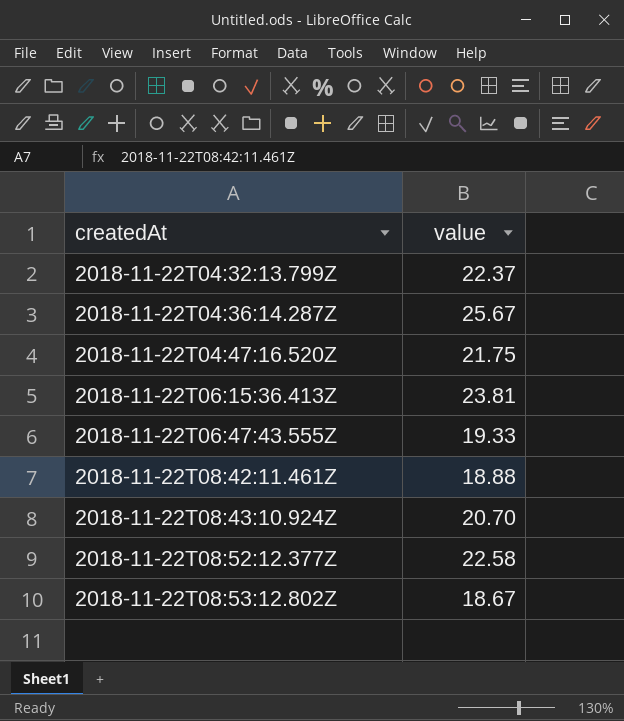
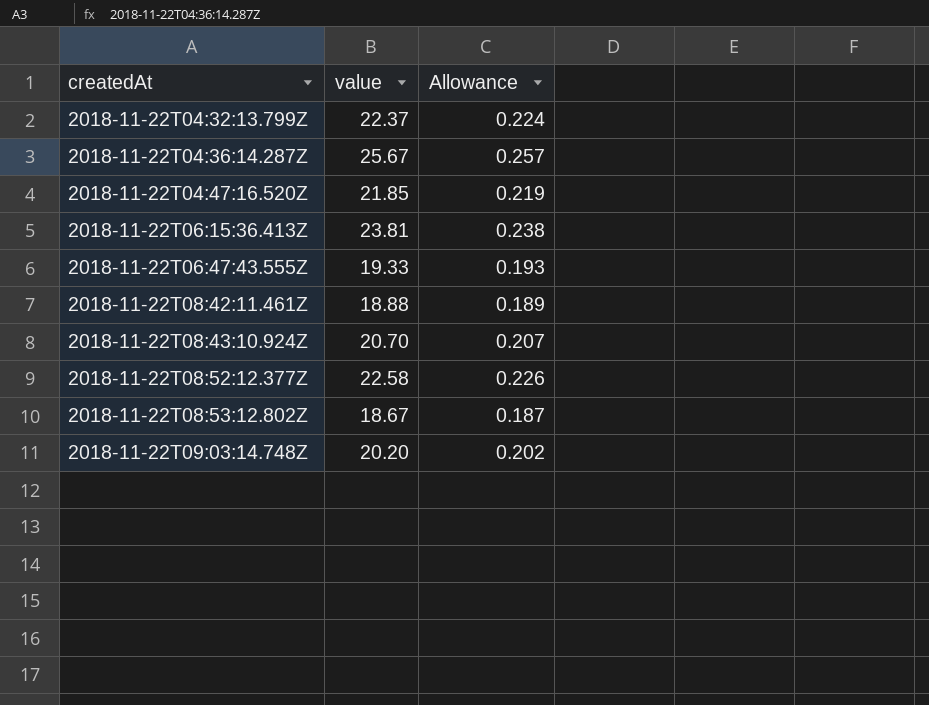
column Allowance | formula: none -> [value] * 0.01
2018-11-22T04:47:16.520Z | value: 21.75 -> 21.85
row 2018-11-22T09:03:14.748Z: none -> 20.20 | 0.202

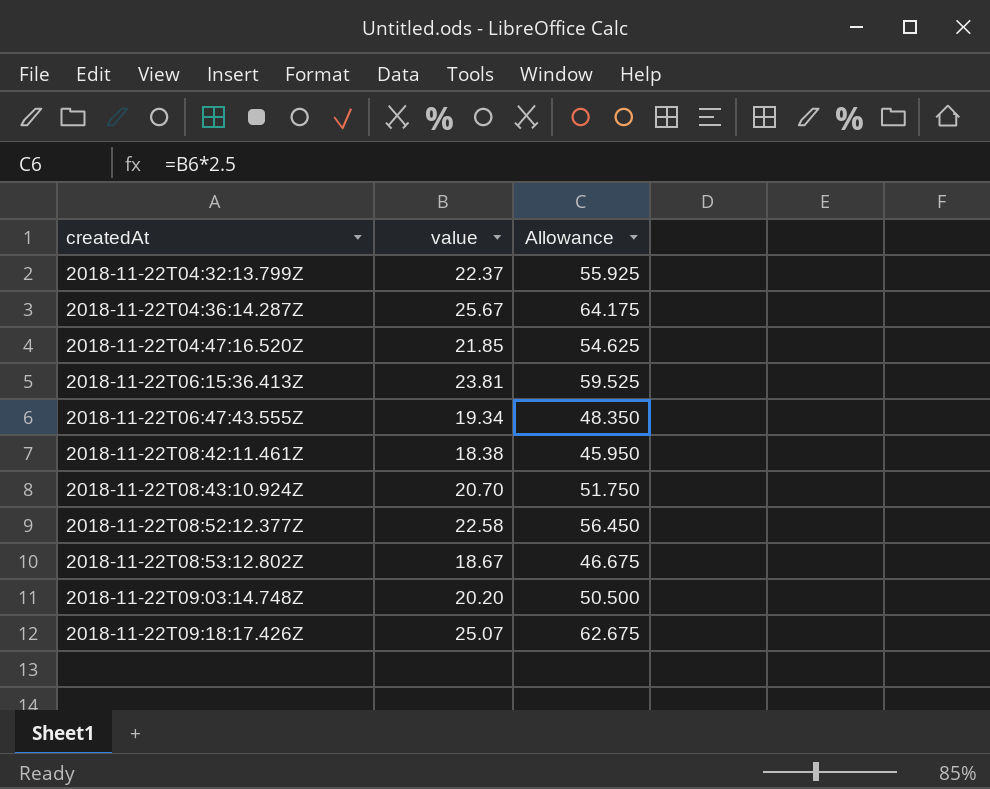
column Allowance | formula: [value] * 0.01 -> [value] * 2.5
2018-11-22T06:47:43.555Z | value: 19.33 -> 19.34
2018-11-22T08:42:11.461Z | value: 18.88 -> 18.38
row 2018-11-22T09:18:17.426Z: none -> 25.07 | 62.675

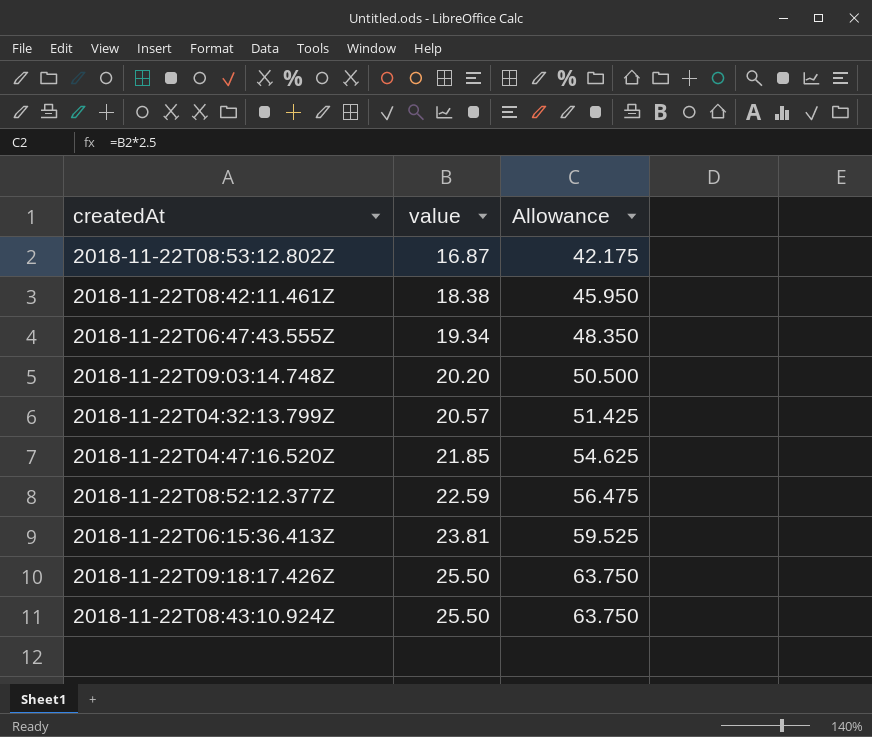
row order: createdAt ascending -> value ascending
row 2018-11-22T04:36:14.287Z: 25.67 | 64.175 -> none
2018-11-22T08:53:12.802Z | value: 18.67 -> 16.87
2018-11-22T08:53:12.802Z | Allowance: 46.675 -> 42.175
2018-11-22T04:32:13.799Z | value: 22.37 -> 20.57
2018-11-22T04:32:13.799Z | Allowance: 55.925 -> 51.425
2018-11-22T08:52:12.377Z | value: 22.58 -> 22.59
2018-11-22T08:52:12.377Z | Allowance: 56.450 -> 56.475
2018-11-22T09:18:17.426Z | value: 25.07 -> 25.50
2018-11-22T09:18:17.426Z | Allowance: 62.675 -> 63.750
2018-11-22T08:43:10.924Z | value: 20.70 -> 25.50
2018-11-22T08:43:10.924Z | Allowance: 51.750 -> 63.750

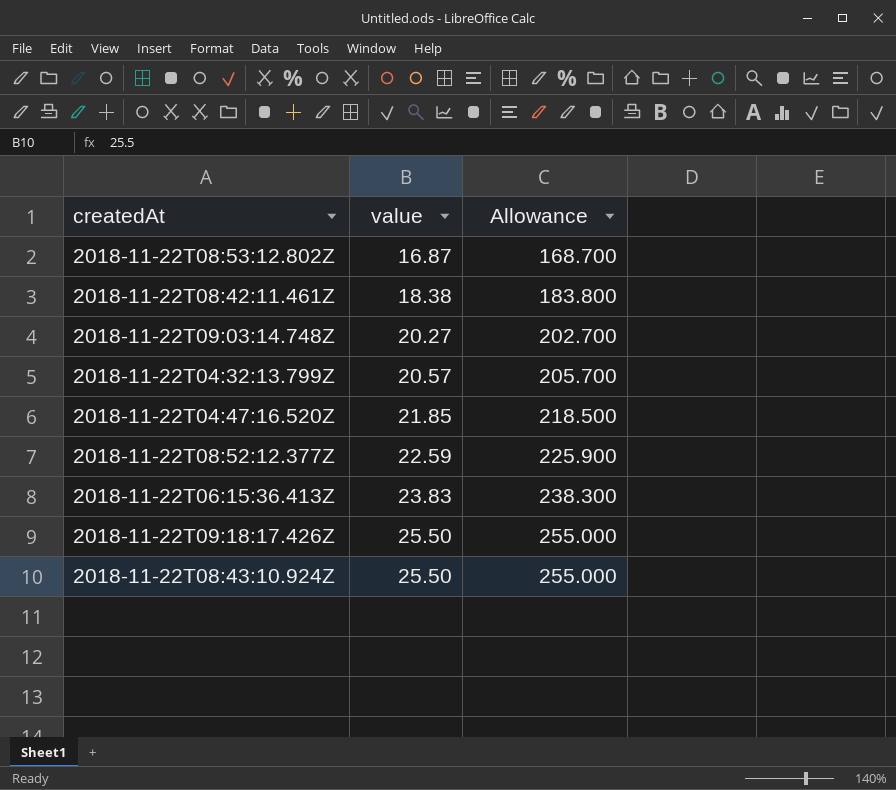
column Allowance | formula: [value] * 2.5 -> [value] * 10
row 2018-11-22T06:47:43.555Z: 19.34 | 48.350 -> none
2018-11-22T09:03:14.748Z | value: 20.20 -> 20.27
2018-11-22T06:15:36.413Z | value: 23.81 -> 23.83

